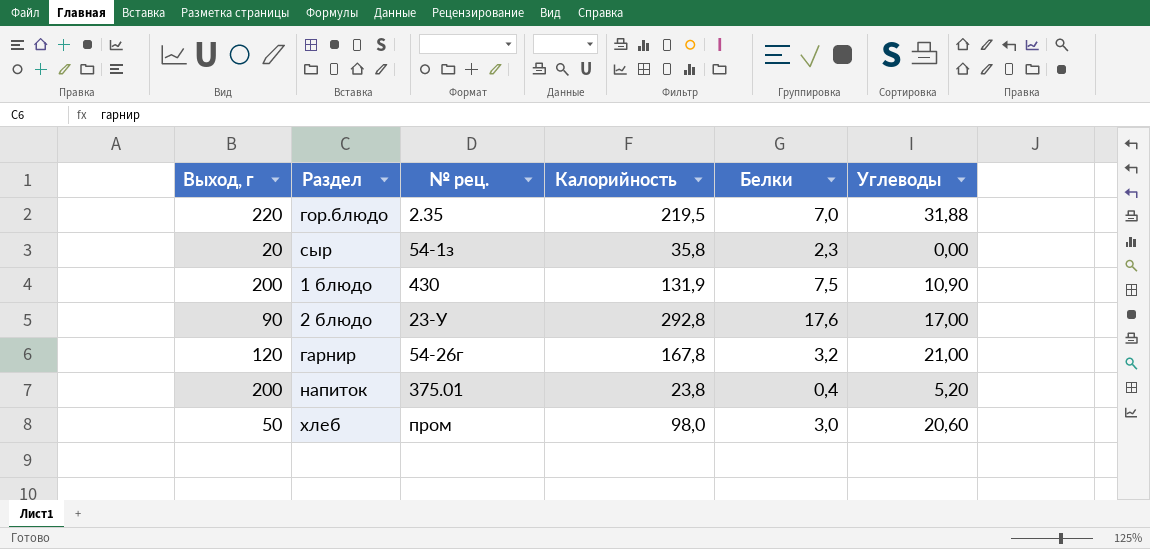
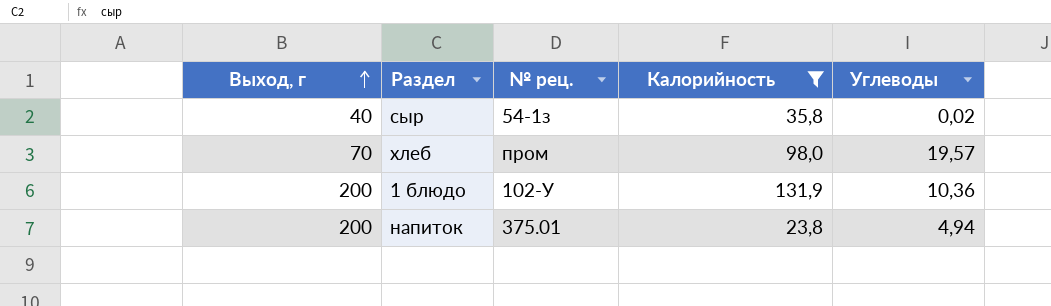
filter: none -> Калорийность <= 131,9
row order: none -> Выход, г ascending
column Белки | position: 5 -> none
сыр | Выход, г: 20 -> 40
сыр | Углеводы: 0,00 -> 0,02
хлеб | Выход, г: 50 -> 70
хлеб | Углеводы: 20,60 -> 19,57
1 блюдо | № рец.: 430 -> 102-У
1 блюдо | Углеводы: 10,90 -> 10,36
напиток | Углеводы: 5,20 -> 4,94

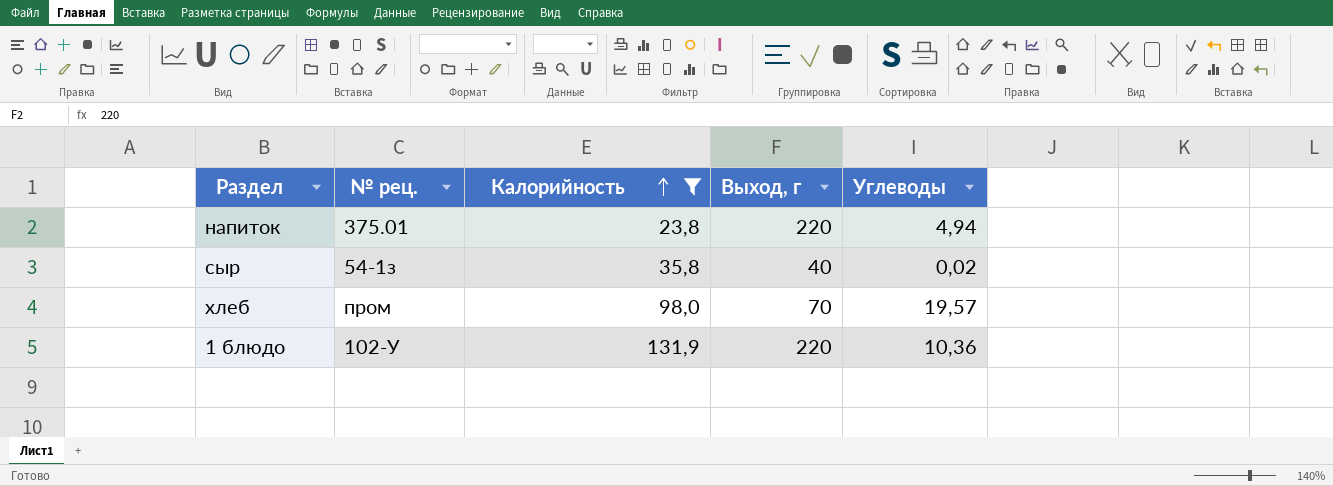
row order: Выход, г ascending -> Калорийность ascending
column Выход, г | position: 1 -> 4
напиток | Выход, г: 200 -> 220
1 блюдо | Выход, г: 200 -> 220

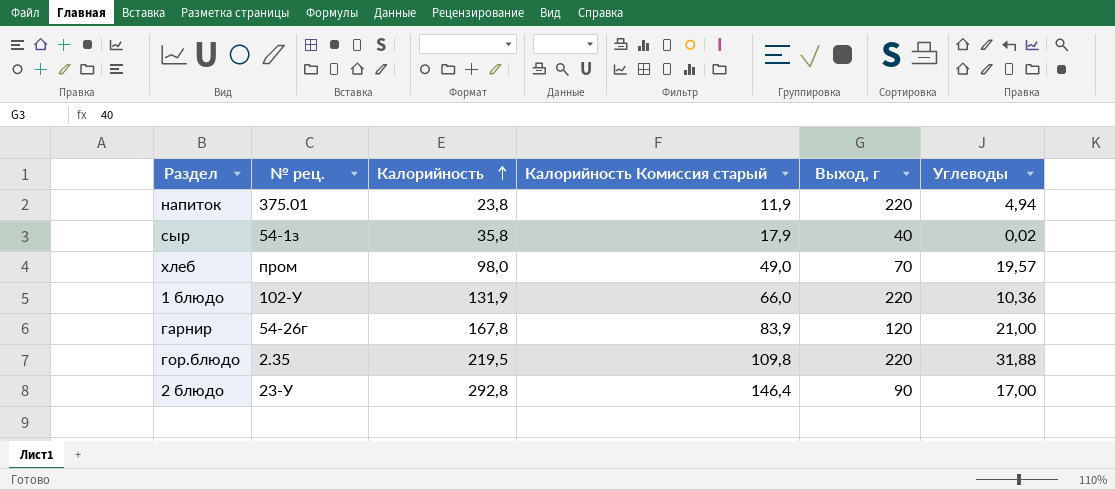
filter: Калорийность <= 131,9 -> none
column Калорийность Комиссия старый | formula: none -> [Калорийность] * 0,5

